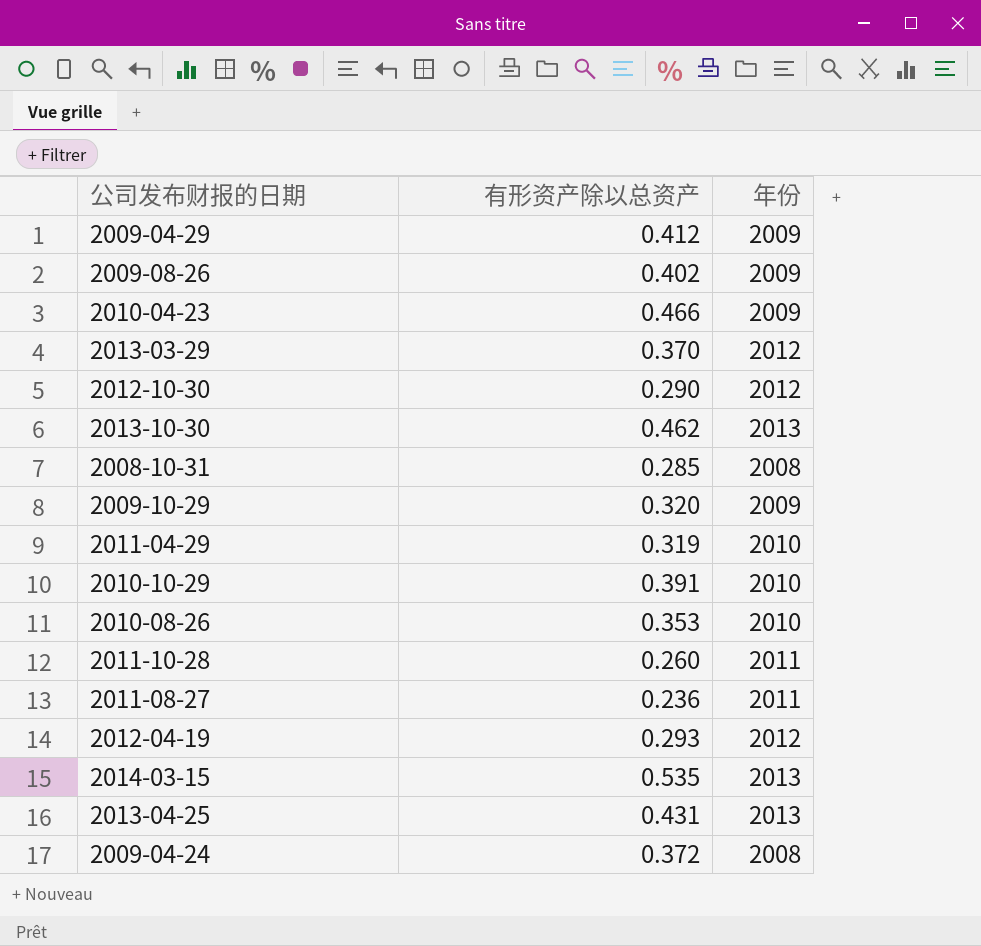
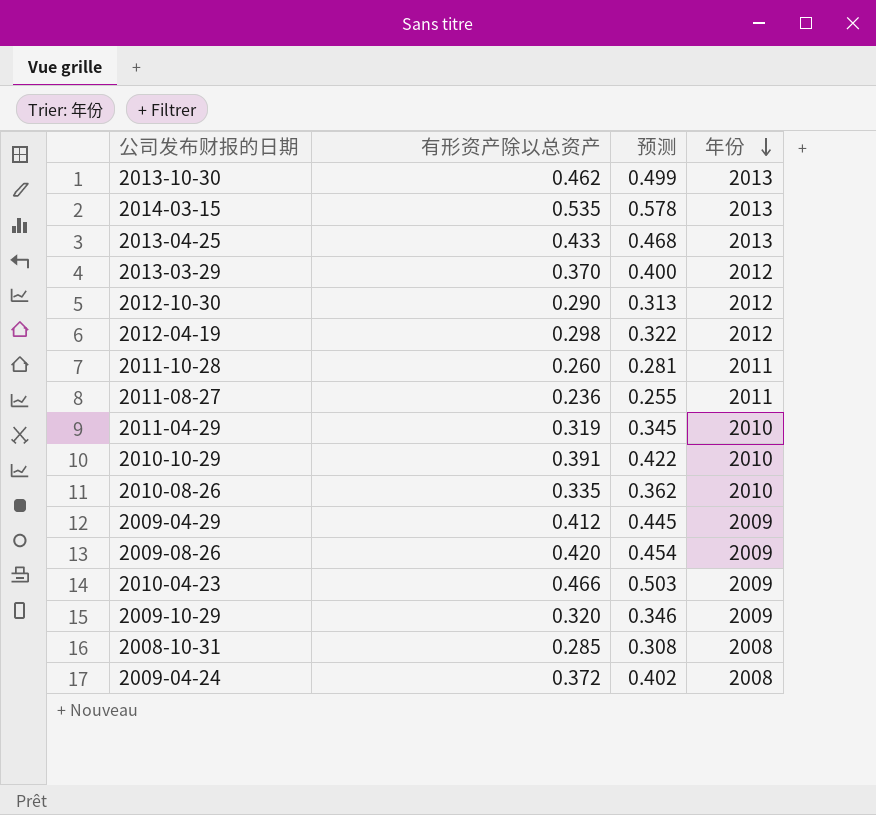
row order: none -> 年份 descending
column 预测 | formula: none -> [有形资产除以总资产] * 1.08
2013-04-25 | 有形资产除以总资产: 0.431 -> 0.433
2012-04-19 | 有形资产除以总资产: 0.293 -> 0.298
2010-08-26 | 有形资产除以总资产: 0.353 -> 0.335
2009-08-26 | 有形资产除以总资产: 0.402 -> 0.420

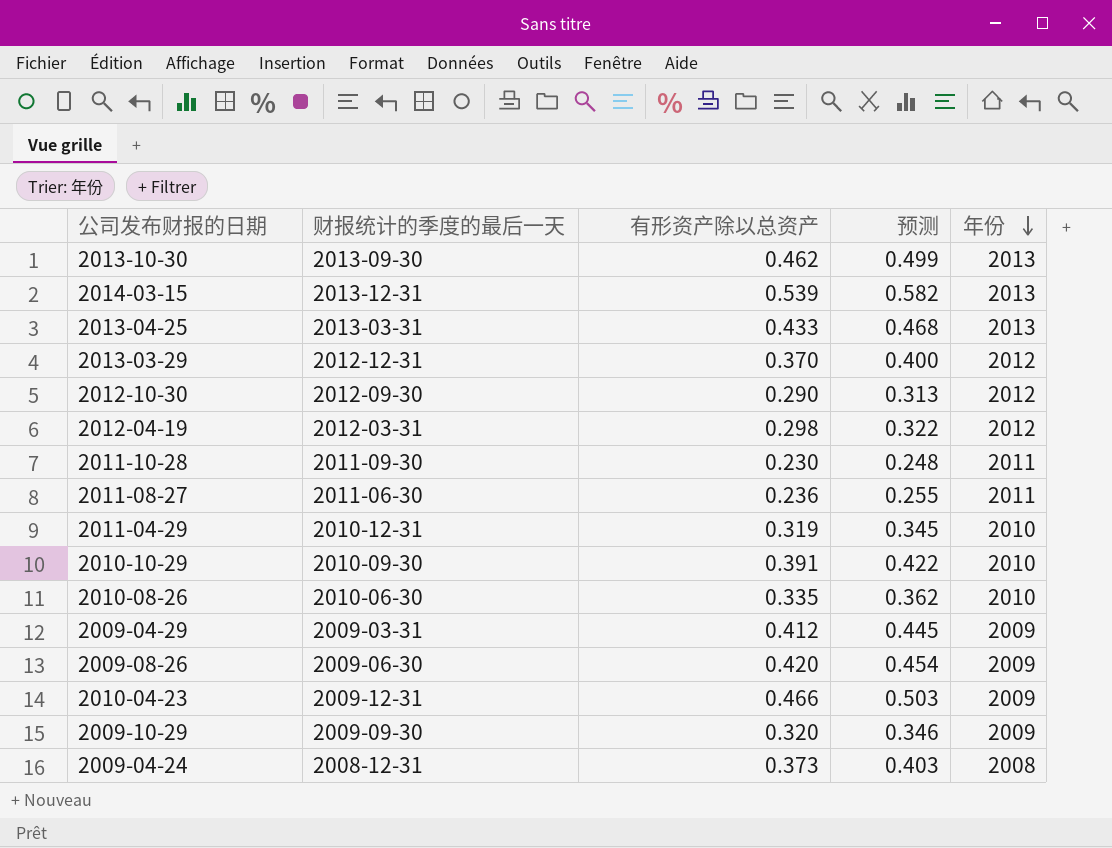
column 财报统计的季度的最后一天 | position: none -> 2
row 2008-10-31: 0.285 | 0.308 | 2008 -> none
2014-03-15 | 有形资产除以总资产: 0.535 -> 0.539
2014-03-15 | 预测: 0.578 -> 0.582
2011-10-28 | 有形资产除以总资产: 0.260 -> 0.230
2011-10-28 | 预测: 0.281 -> 0.248
2009-04-24 | 有形资产除以总资产: 0.372 -> 0.373
2009-04-24 | 预测: 0.402 -> 0.403

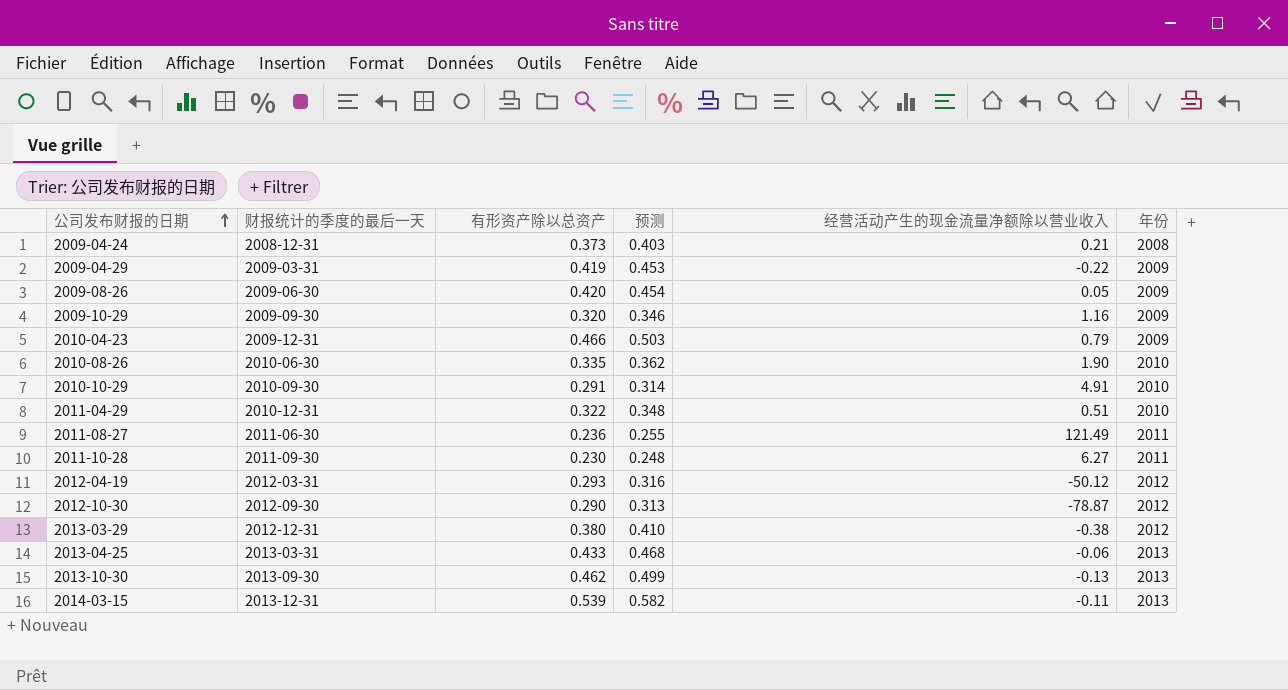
row order: 年份 descending -> 公司发布财报的日期 ascending
column 经营活动产生的现金流量净额除以营业收入 | position: none -> 5
2009-04-29 | 有形资产除以总资产: 0.412 -> 0.419
2009-04-29 | 预测: 0.445 -> 0.453
2010-10-29 | 有形资产除以总资产: 0.391 -> 0.291
2010-10-29 | 预测: 0.422 -> 0.314
2011-04-29 | 有形资产除以总资产: 0.319 -> 0.322
2011-04-29 | 预测: 0.345 -> 0.348
2012-04-19 | 有形资产除以总资产: 0.298 -> 0.293
2012-04-19 | 预测: 0.322 -> 0.316
2013-03-29 | 有形资产除以总资产: 0.370 -> 0.380
2013-03-29 | 预测: 0.400 -> 0.410

